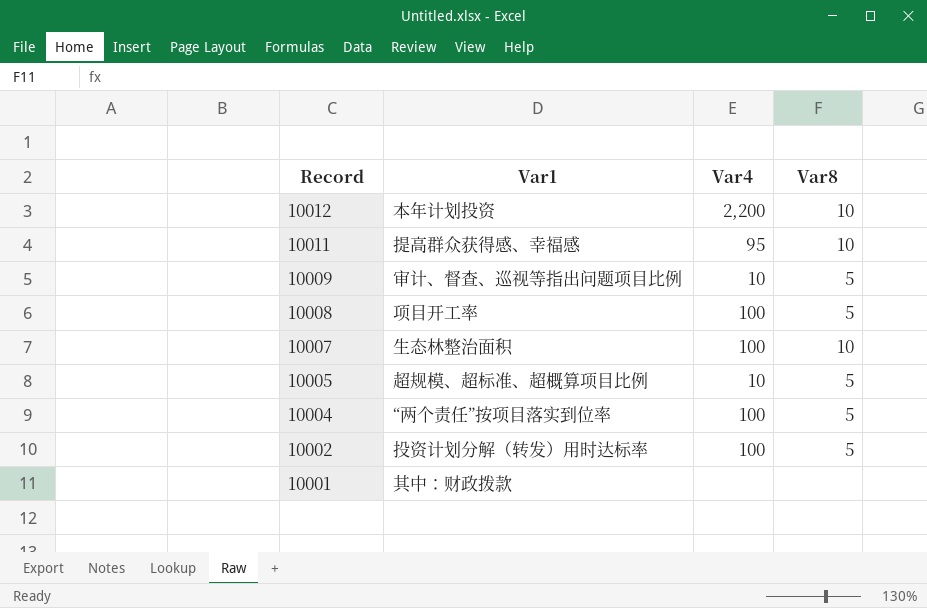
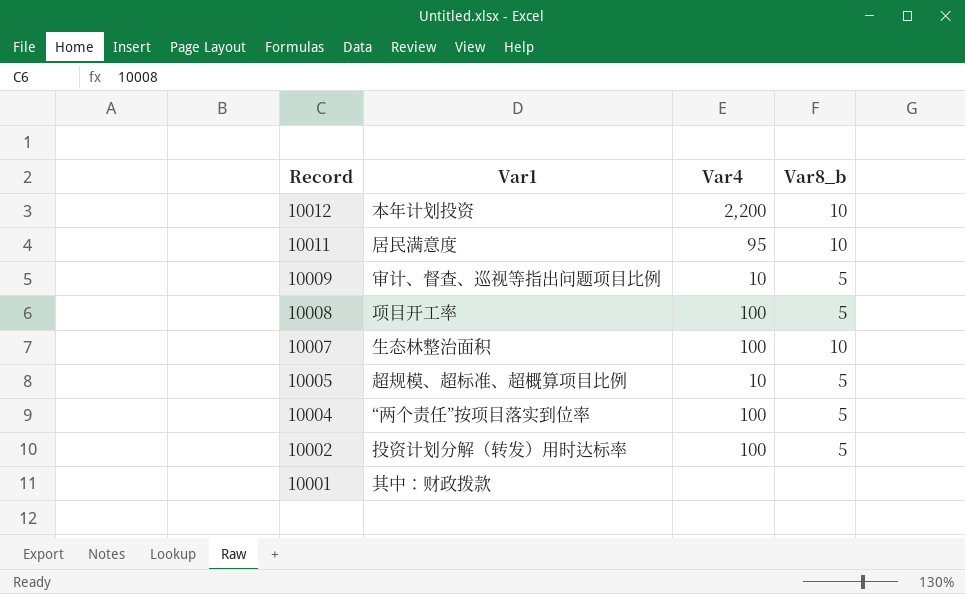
column name: Var8 -> Var8_b
10011 | Var1: 提高群众获得感、幸福感 -> 居民满意度

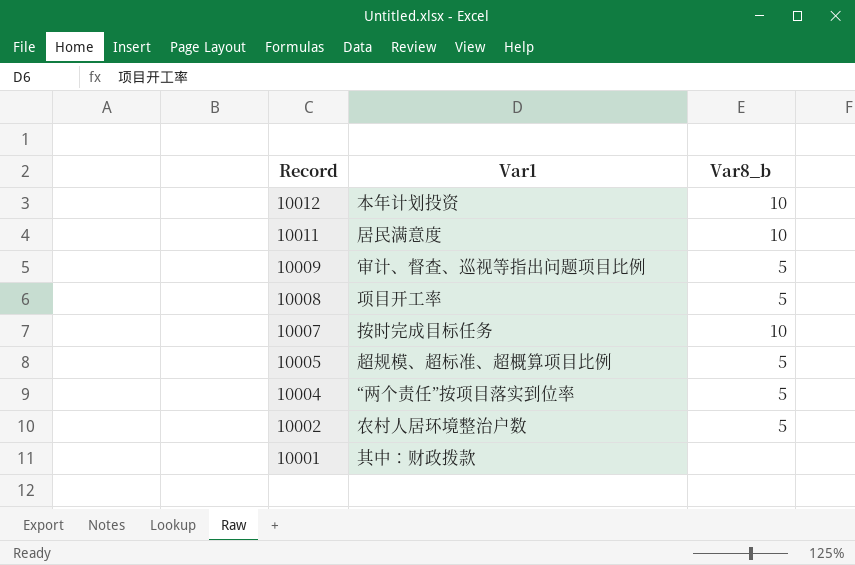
column Var4 | position: 3 -> none
10007 | Var1: 生态林整治面积 -> 按时完成目标任务
10002 | Var1: 投资计划分解（转发）用时达标率 -> 农村人居环境整治户数

